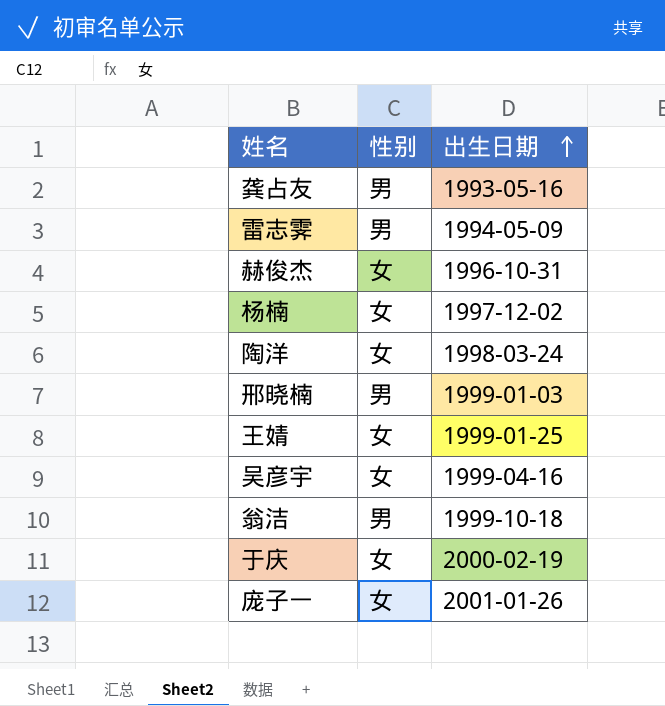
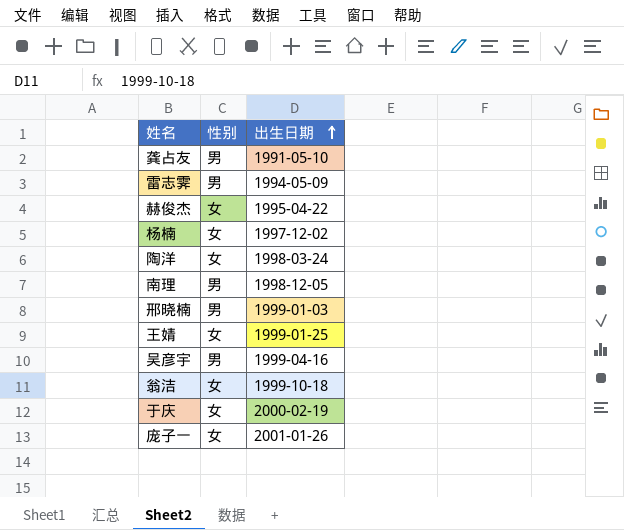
龚占友 | 出生日期: 1993-05-16 -> 1991-05-10
赫俊杰 | 出生日期: 1996-10-31 -> 1995-04-22
row 南理: none -> 男 | 1998-12-05
吴彦宇 | 性别: 女 -> 男
翁洁 | 性别: 男 -> 女

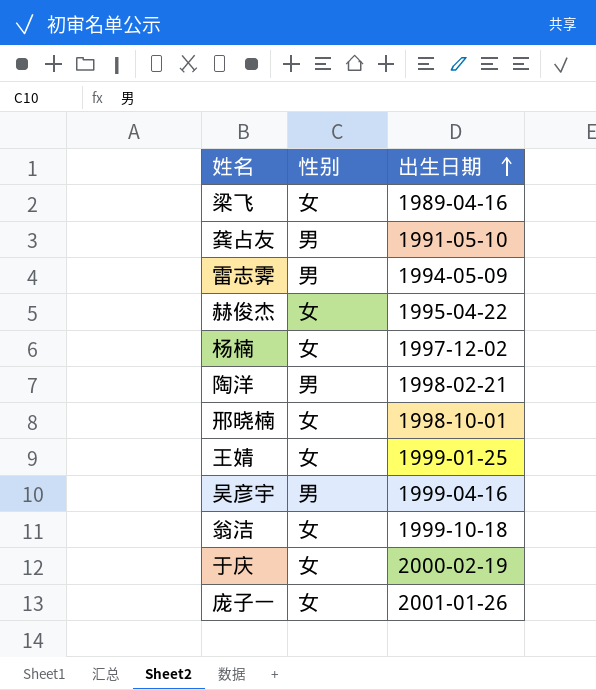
row 南理: 男 | 1998-12-05 -> none
row 梁飞: none -> 女 | 1989-04-16
陶洋 | 性别: 女 -> 男
陶洋 | 出生日期: 1998-03-24 -> 1998-02-21
邢晓楠 | 性别: 男 -> 女
邢晓楠 | 出生日期: 1999-01-03 -> 1998-10-01

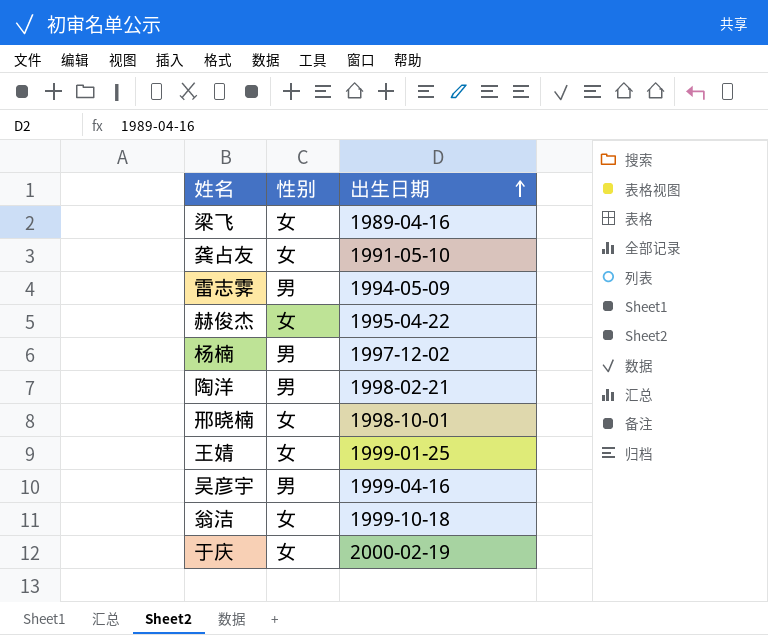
row 庞子一: 女 | 2001-01-26 -> none
龚占友 | 性别: 男 -> 女
杨楠 | 性别: 女 -> 男

